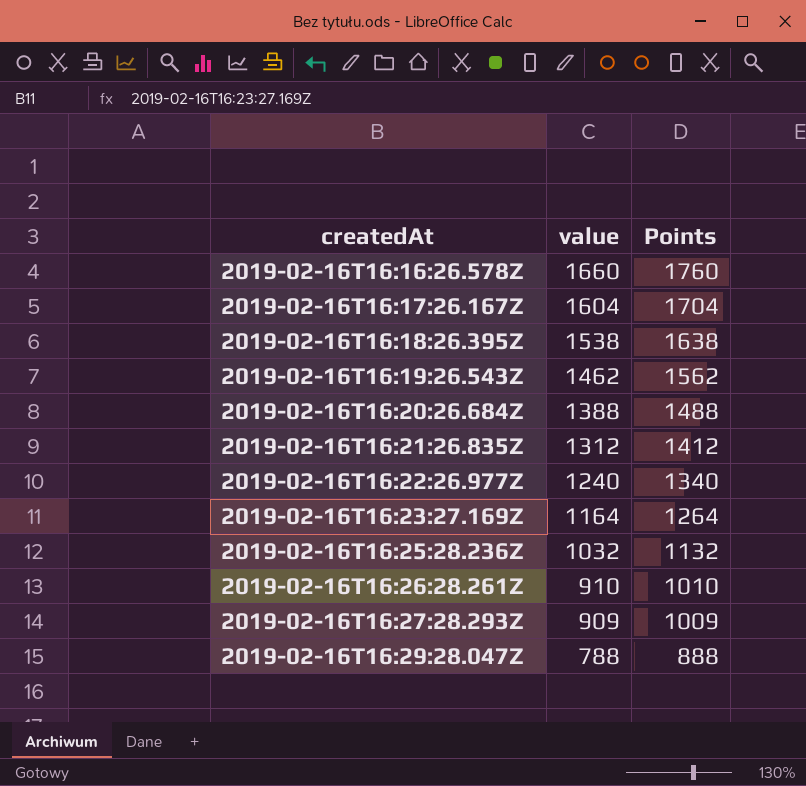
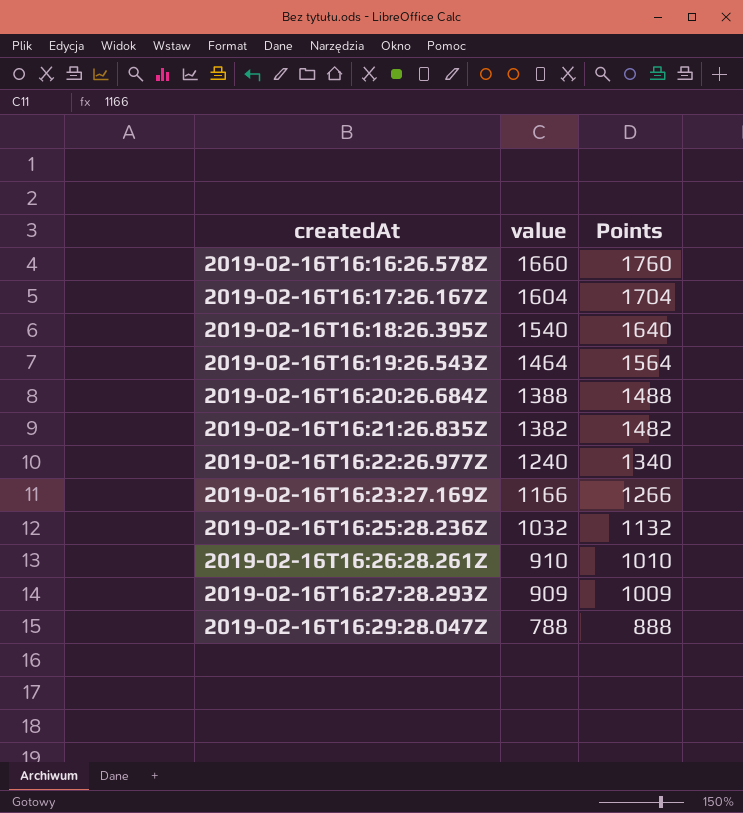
2019-02-16T16:18:26.395Z | value: 1538 -> 1540
2019-02-16T16:18:26.395Z | Points: 1638 -> 1640
2019-02-16T16:19:26.543Z | value: 1462 -> 1464
2019-02-16T16:19:26.543Z | Points: 1562 -> 1564
2019-02-16T16:21:26.835Z | value: 1312 -> 1382
2019-02-16T16:21:26.835Z | Points: 1412 -> 1482
2019-02-16T16:23:27.169Z | value: 1164 -> 1166
2019-02-16T16:23:27.169Z | Points: 1264 -> 1266

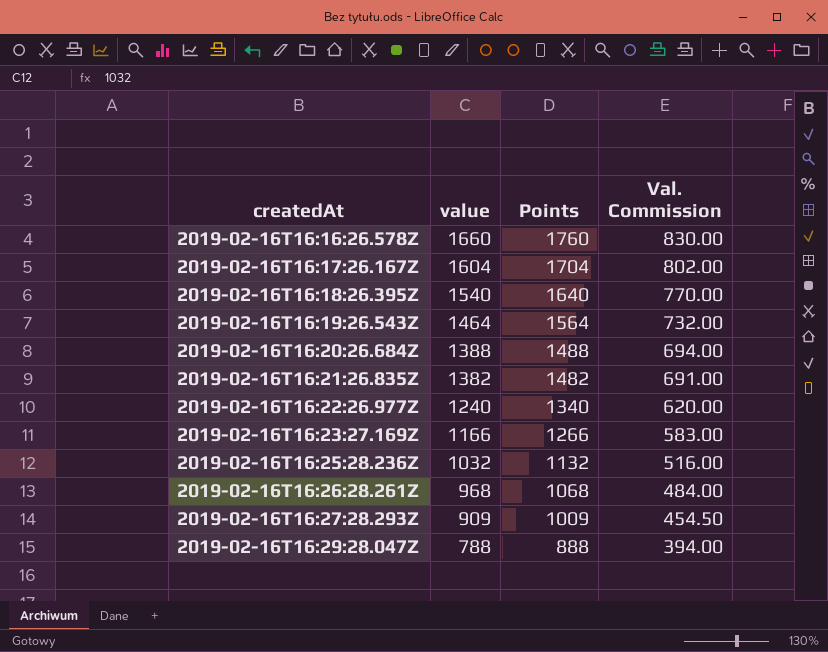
column Val. Commission | formula: none -> [value] * 0.5
2019-02-16T16:26:28.261Z | value: 910 -> 968
2019-02-16T16:26:28.261Z | Points: 1010 -> 1068

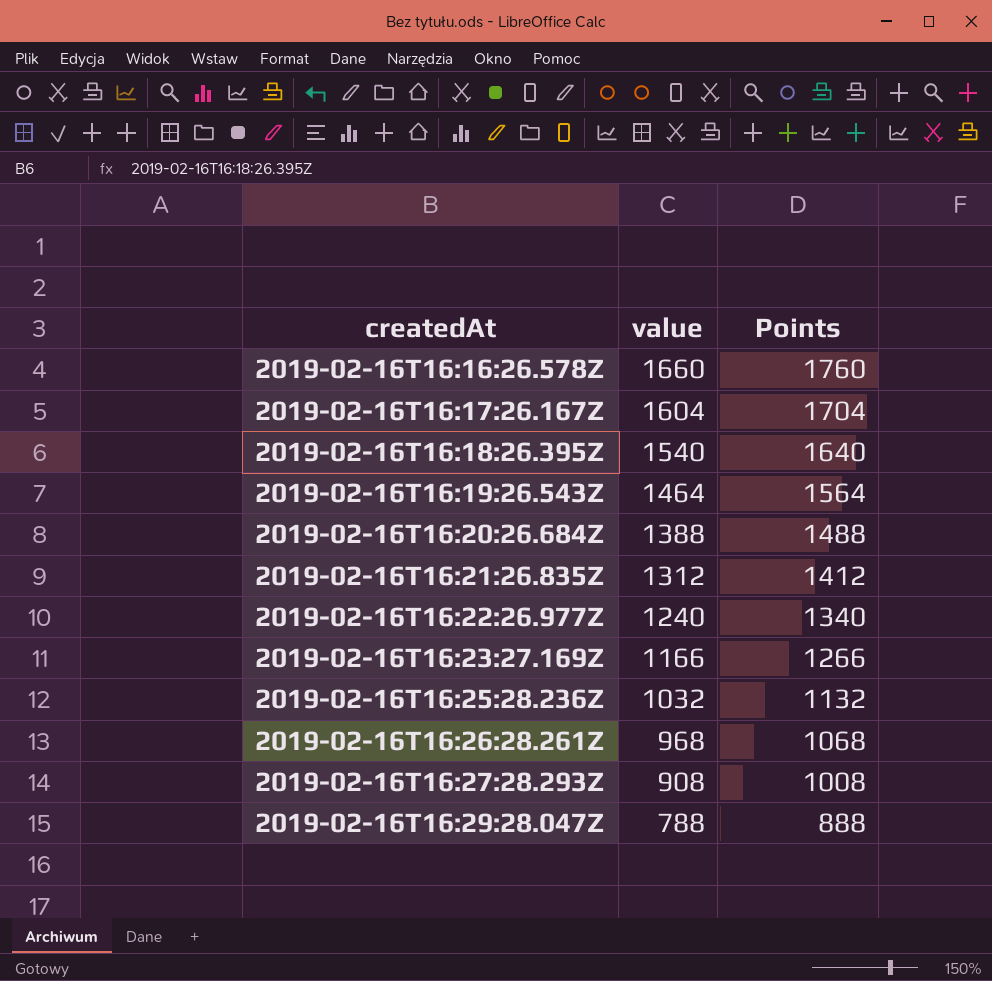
column Val. Commission | formula: [value] * 0.5 -> none
2019-02-16T16:21:26.835Z | value: 1382 -> 1312
2019-02-16T16:21:26.835Z | Points: 1482 -> 1412
2019-02-16T16:27:28.293Z | value: 909 -> 908
2019-02-16T16:27:28.293Z | Points: 1009 -> 1008

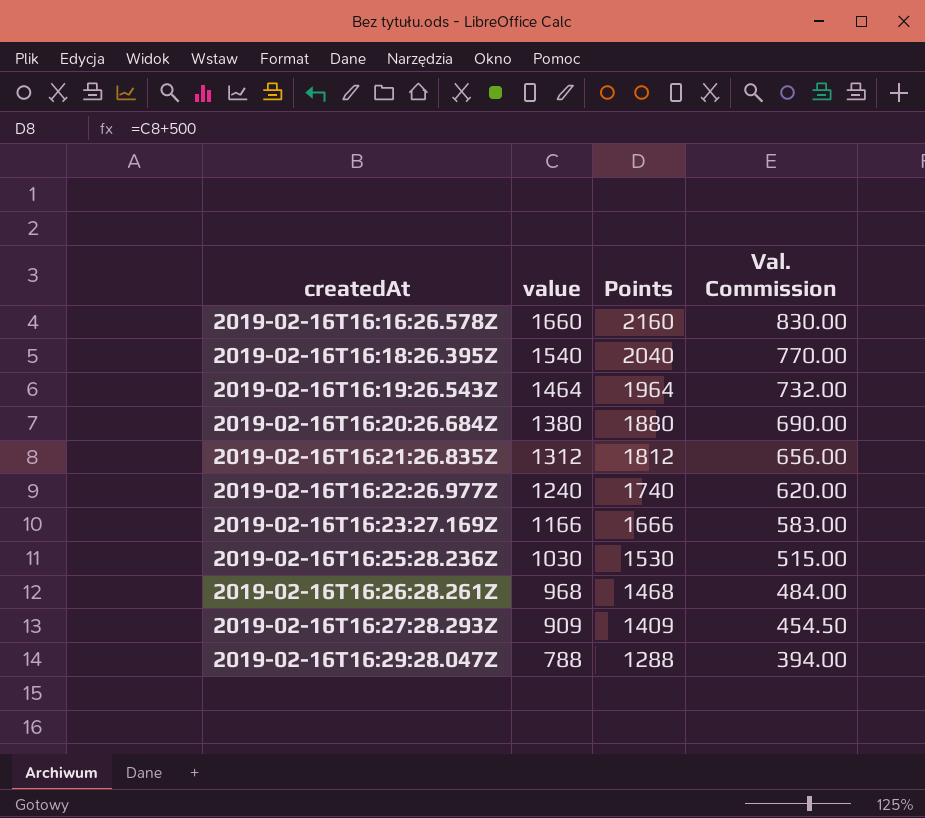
column Points | formula: [value] + 100 -> [value] + 500
column Val. Commission | formula: none -> [value] * 0.5
row 2019-02-16T16:17:26.167Z: 1604 | 1704 -> none
2019-02-16T16:20:26.684Z | value: 1388 -> 1380
2019-02-16T16:25:28.236Z | value: 1032 -> 1030
2019-02-16T16:27:28.293Z | value: 908 -> 909

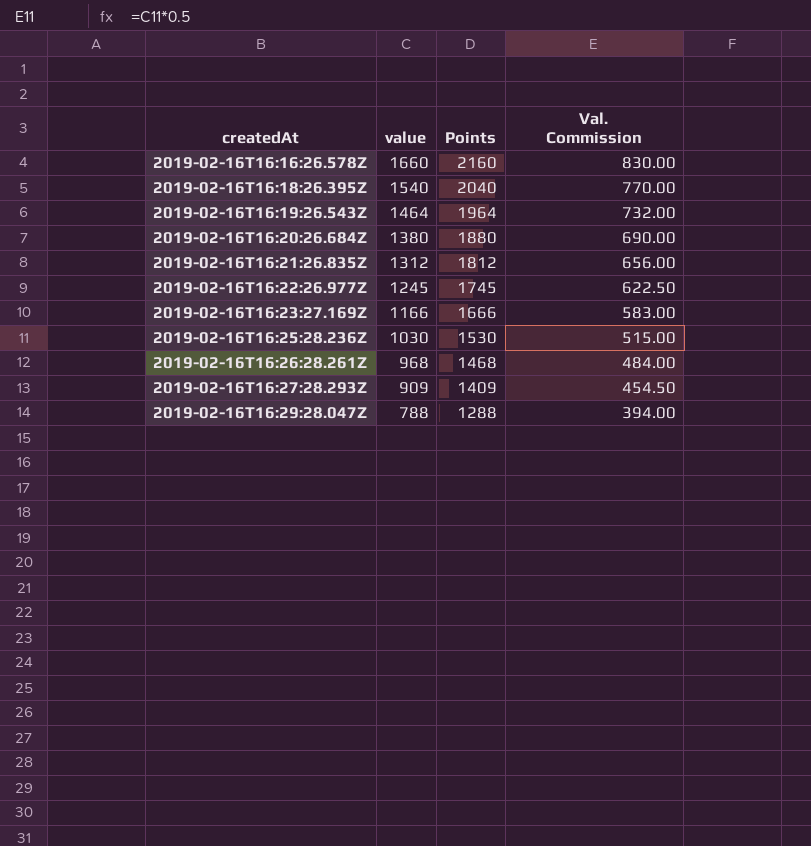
2019-02-16T16:22:26.977Z | value: 1240 -> 1245
2019-02-16T16:22:26.977Z | Points: 1740 -> 1745
2019-02-16T16:22:26.977Z | Val. Commission: 620.00 -> 622.50

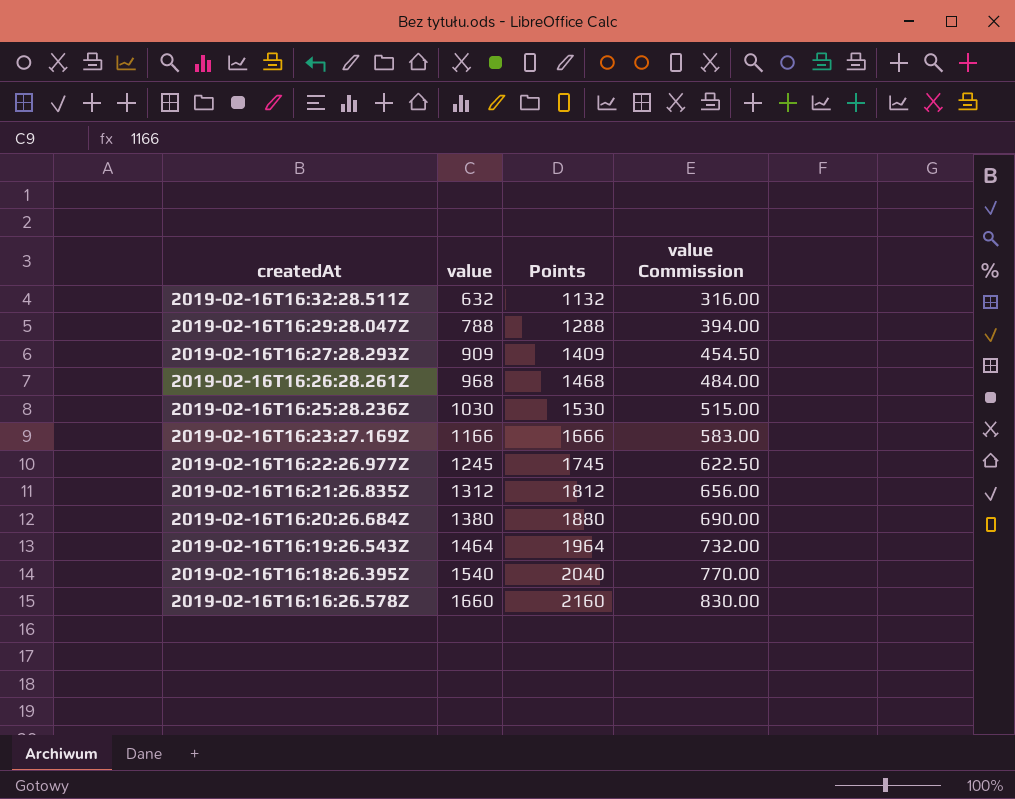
row order: createdAt ascending -> createdAt descending
column name: Val. Commission -> value Commission
row 2019-02-16T16:32:28.511Z: none -> 632 | 1132 | 316.00

